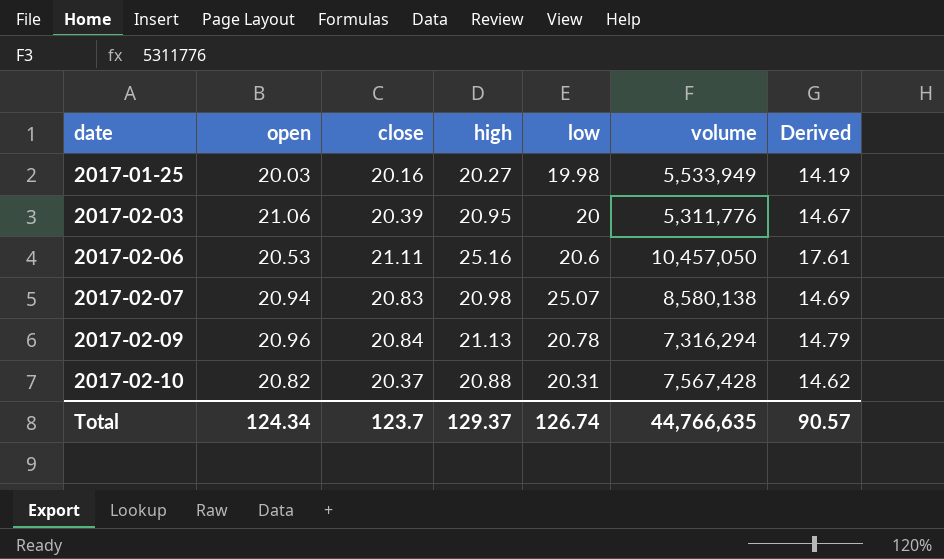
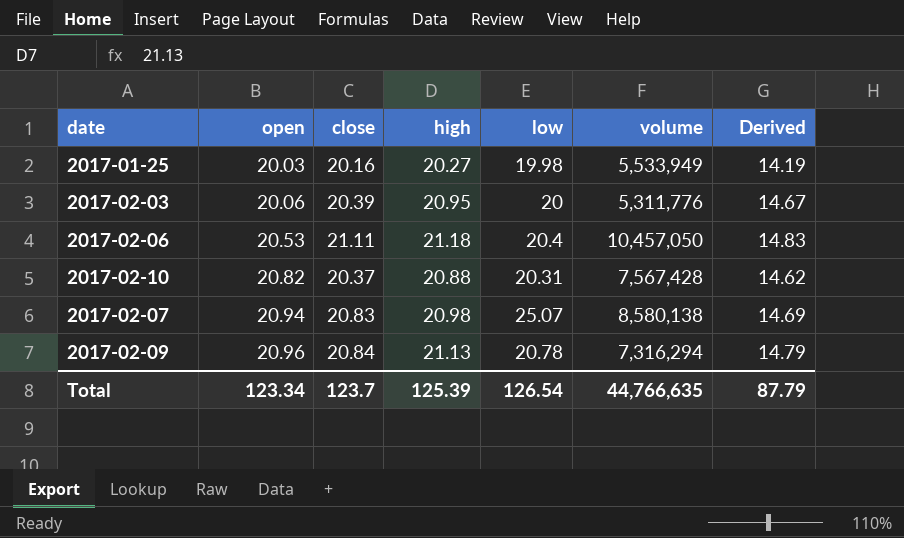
row order: date ascending -> open ascending
2017-02-03 | open: 21.06 -> 20.06
2017-02-06 | high: 25.16 -> 21.18
2017-02-06 | low: 20.6 -> 20.4
2017-02-06 | Derived: 17.61 -> 14.83
Total | open: 124.34 -> 123.34
Total | high: 129.37 -> 125.39
Total | low: 126.74 -> 126.54
Total | Derived: 90.57 -> 87.79

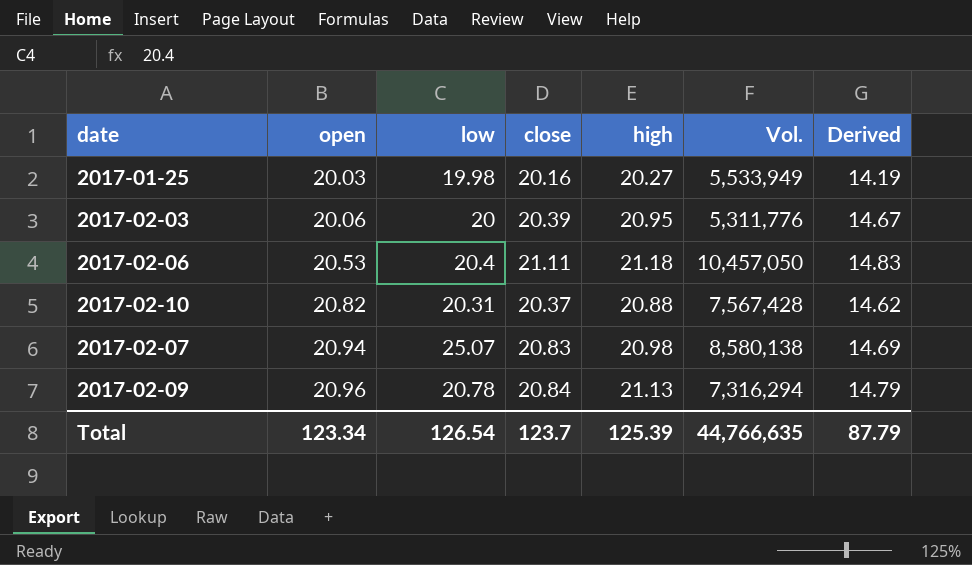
column low | position: 5 -> 3
column name: volume -> Vol.

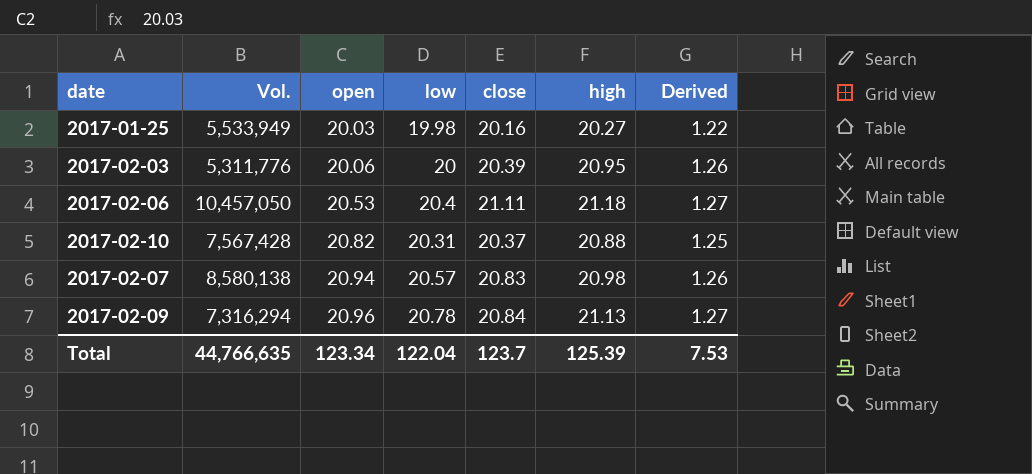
column Vol. | position: 6 -> 2
column Derived | formula: [high] * 0.7 -> [high] * 0.06
2017-02-07 | low: 25.07 -> 20.57
Total | low: 126.54 -> 122.04
Total | Derived: 87.79 -> 7.53

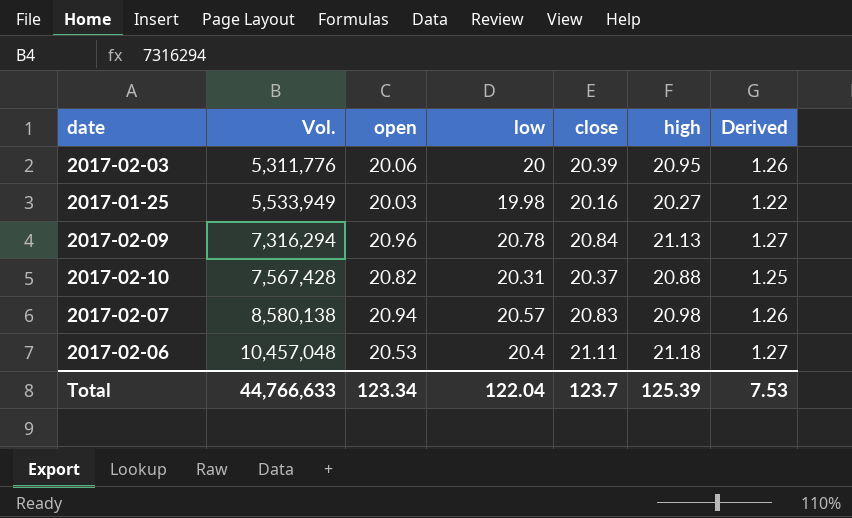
row order: open ascending -> Vol. ascending
2017-02-06 | Vol.: 10,457,050 -> 10,457,048
Total | Vol.: 44,766,635 -> 44,766,633

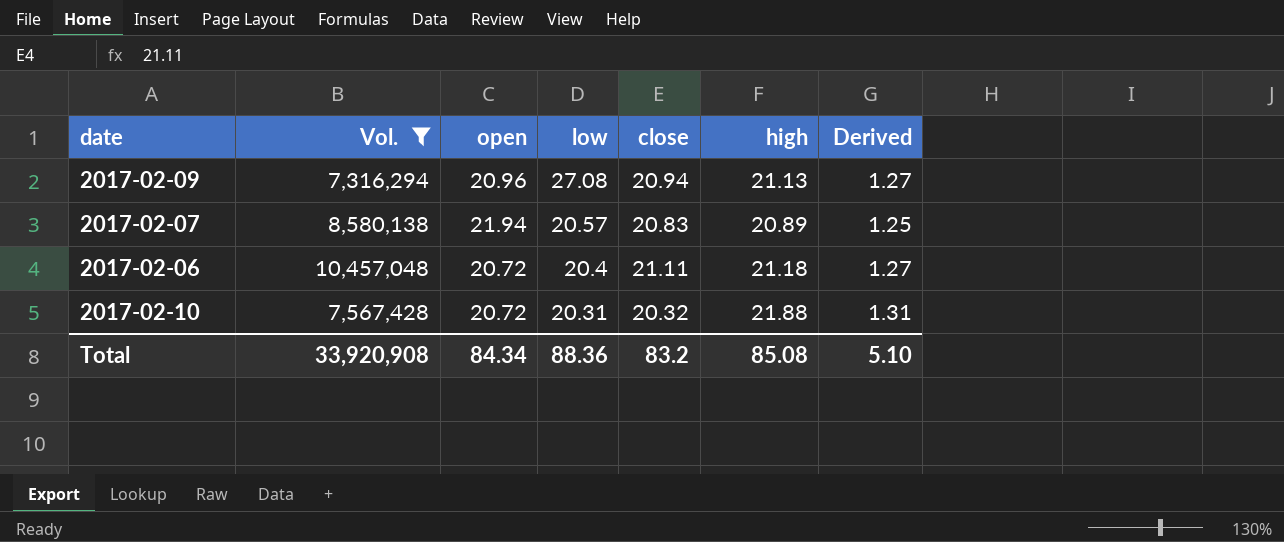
filter: none -> Vol. >= 7,316,294
row order: Vol. ascending -> low descending
2017-02-09 | low: 20.78 -> 27.08
2017-02-09 | close: 20.84 -> 20.94
2017-02-07 | open: 20.94 -> 21.94
2017-02-07 | high: 20.98 -> 20.89
2017-02-07 | Derived: 1.26 -> 1.25
2017-02-06 | open: 20.53 -> 20.72
2017-02-10 | open: 20.82 -> 20.72
2017-02-10 | close: 20.37 -> 20.32
2017-02-10 | high: 20.88 -> 21.88
2017-02-10 | Derived: 1.25 -> 1.31
Total | Vol.: 44,766,633 -> 33,920,908
Total | open: 123.34 -> 84.34
Total | low: 122.04 -> 88.36
Total | close: 123.7 -> 83.2
Total | high: 125.39 -> 85.08
Total | Derived: 7.53 -> 5.10

